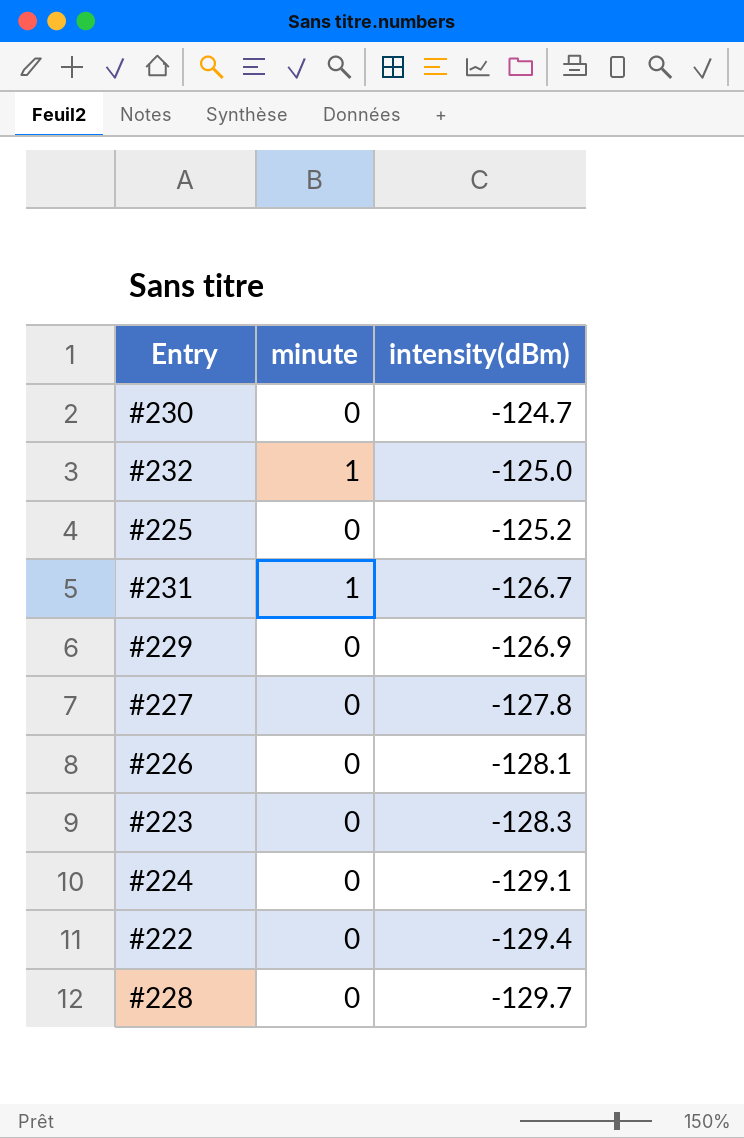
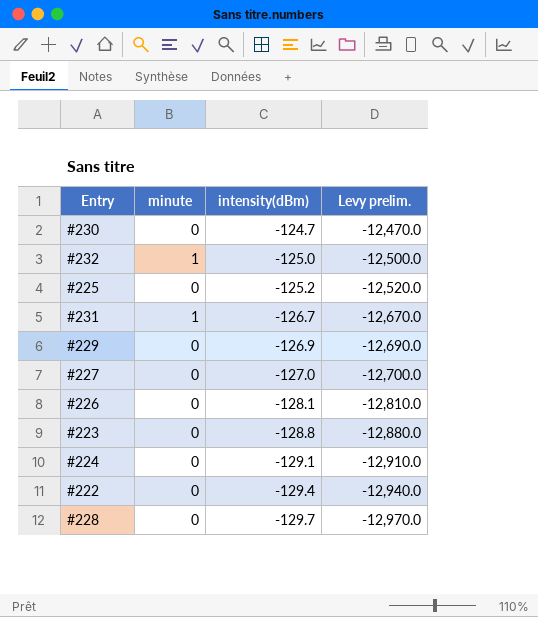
column Levy prelim. | formula: none -> [intensity(dBm)] * 100
#227 | intensity(dBm): -127.8 -> -127.0
#223 | intensity(dBm): -128.3 -> -128.8

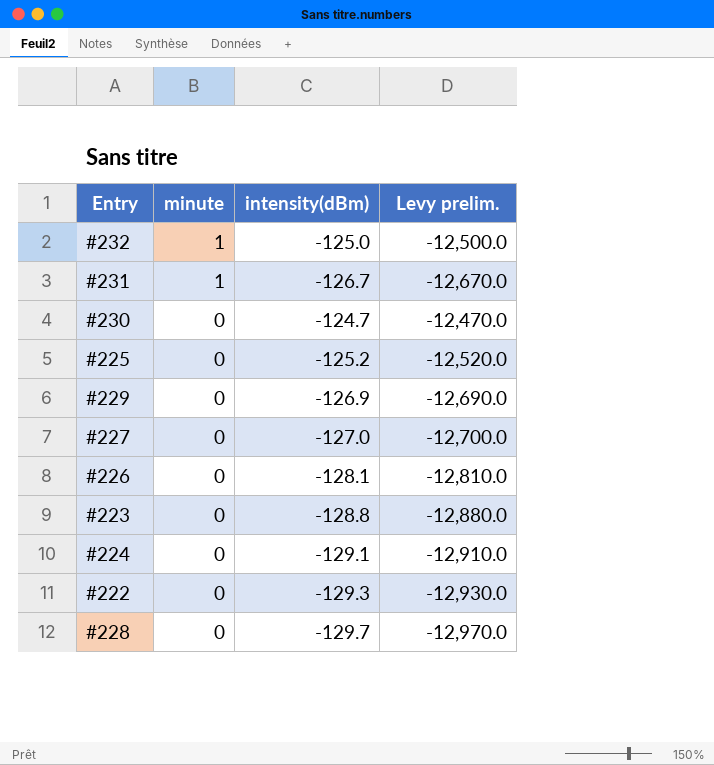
row order: intensity(dBm) descending -> minute descending
#222 | intensity(dBm): -129.4 -> -129.3
#222 | Levy prelim.: -12,940.0 -> -12,930.0

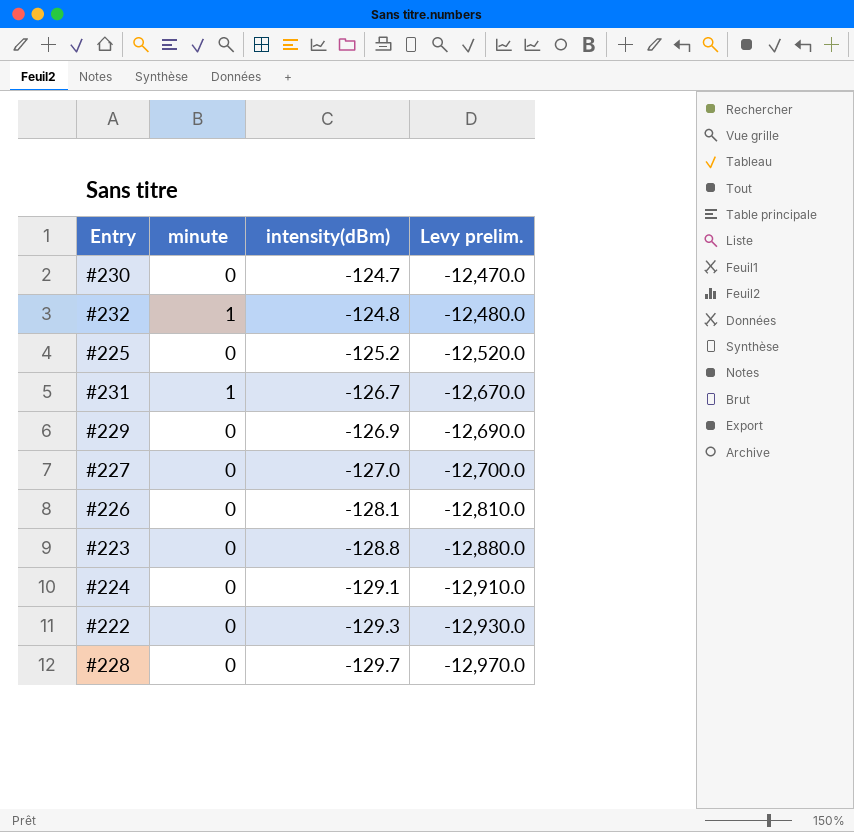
row order: minute descending -> intensity(dBm) descending
#232 | intensity(dBm): -125.0 -> -124.8
#232 | Levy prelim.: -12,500.0 -> -12,480.0

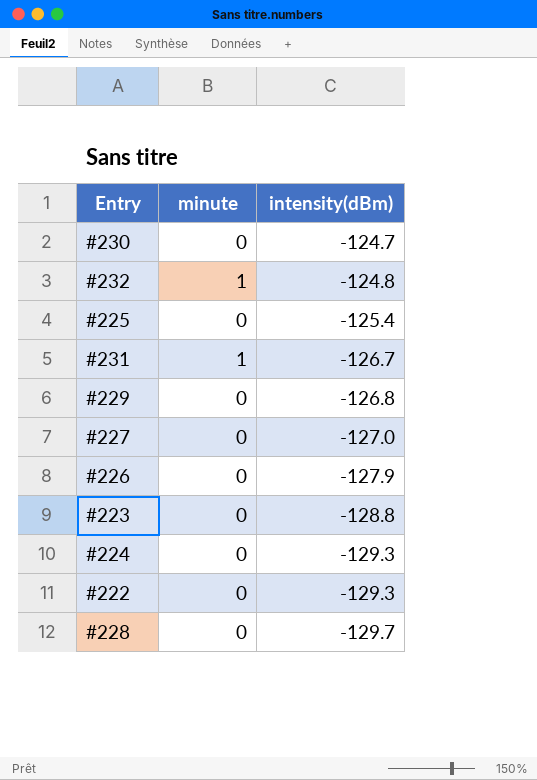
column Levy prelim. | formula: [intensity(dBm)] * 100 -> none
#225 | intensity(dBm): -125.2 -> -125.4
#229 | intensity(dBm): -126.9 -> -126.8
#226 | intensity(dBm): -128.1 -> -127.9
#224 | intensity(dBm): -129.1 -> -129.3

